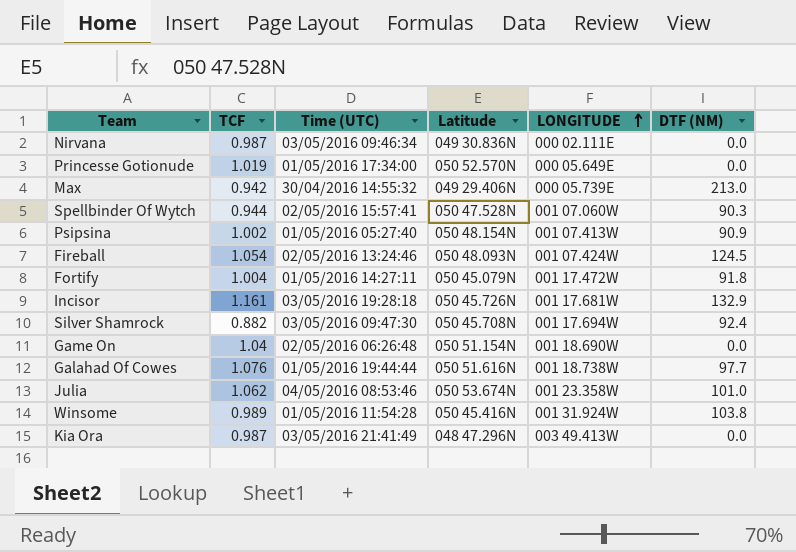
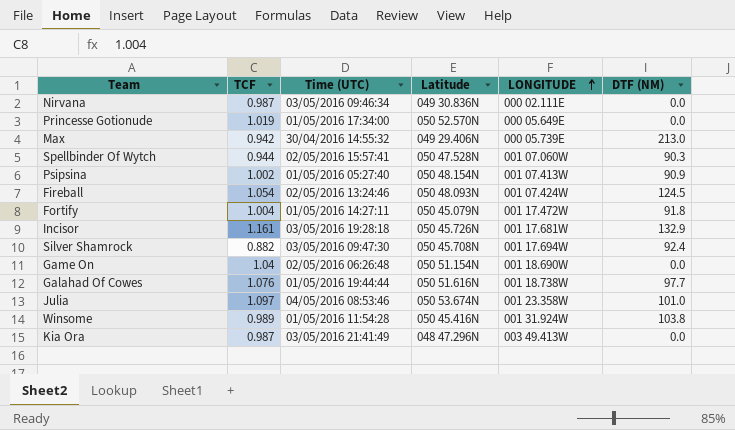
Julia | TCF: 1.062 -> 1.097

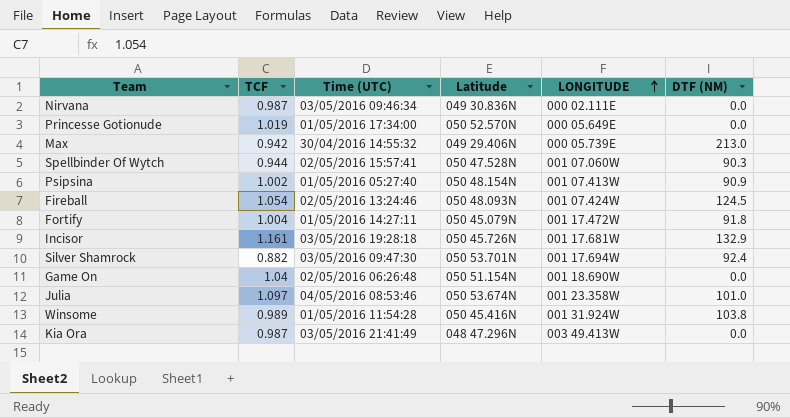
row Galahad Of Cowes: 1.076 | 01/05/2016 19:44:44 | 050 51.616N | 001 18.738W | 97.7 -> none
Silver Shamrock | Latitude: 050 45.708N -> 050 53.701N

